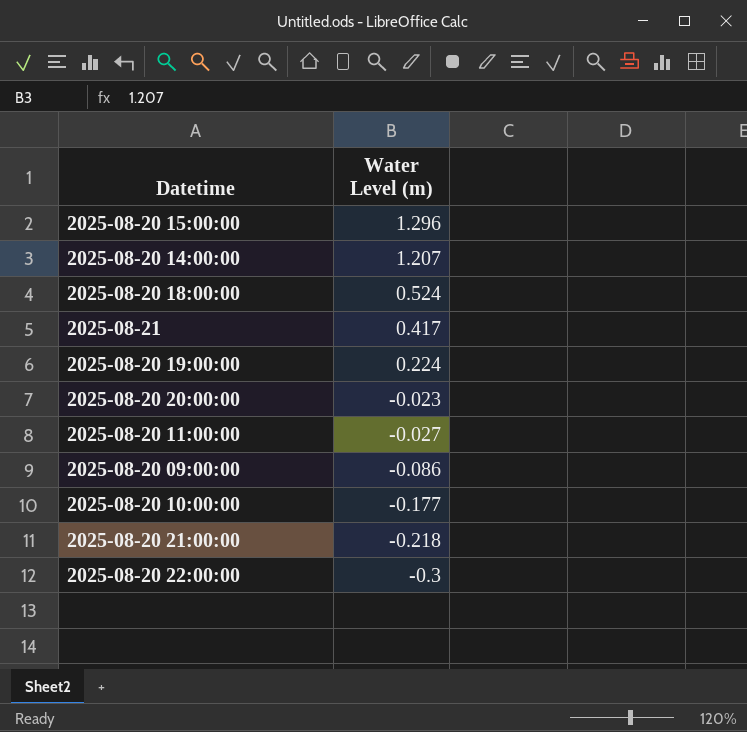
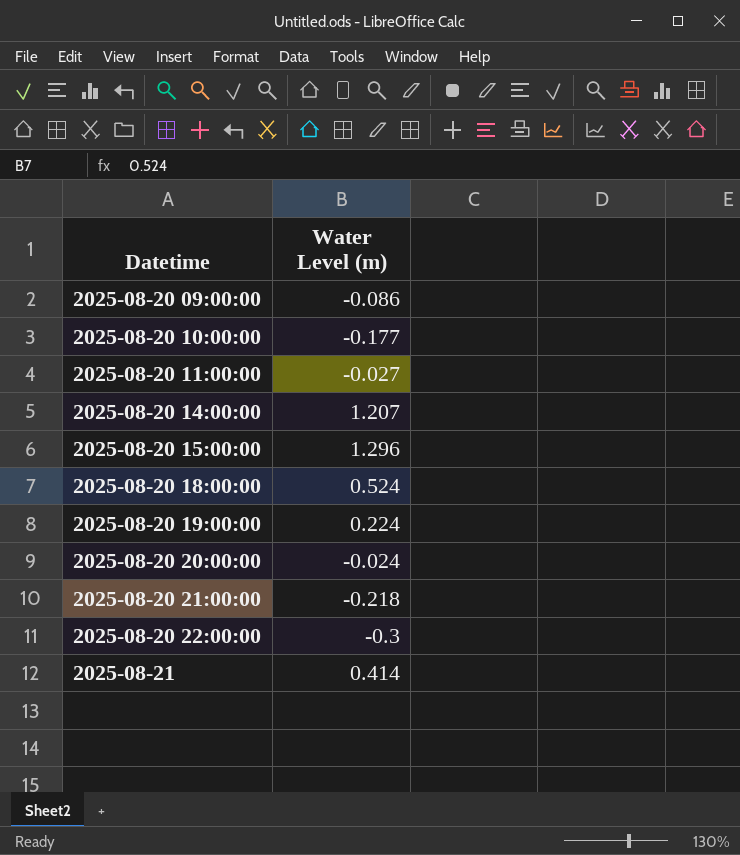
row order: Water Level (m) descending -> Datetime ascending
2025-08-20 20:00:00 | Water Level (m): -0.023 -> -0.024
2025-08-21 | Water Level (m): 0.417 -> 0.414

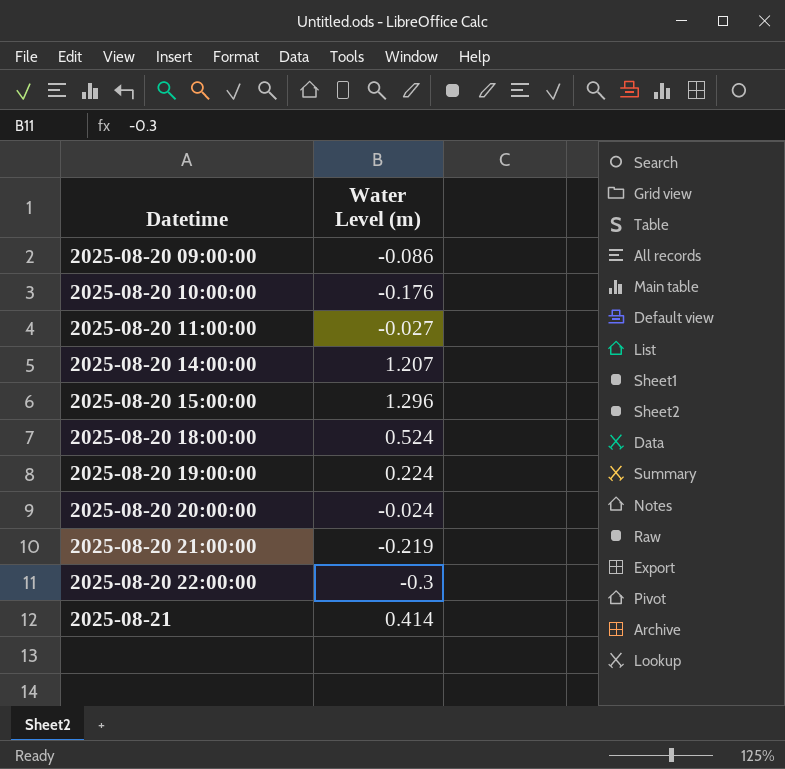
2025-08-20 10:00:00 | Water Level (m): -0.177 -> -0.176
2025-08-20 21:00:00 | Water Level (m): -0.218 -> -0.219

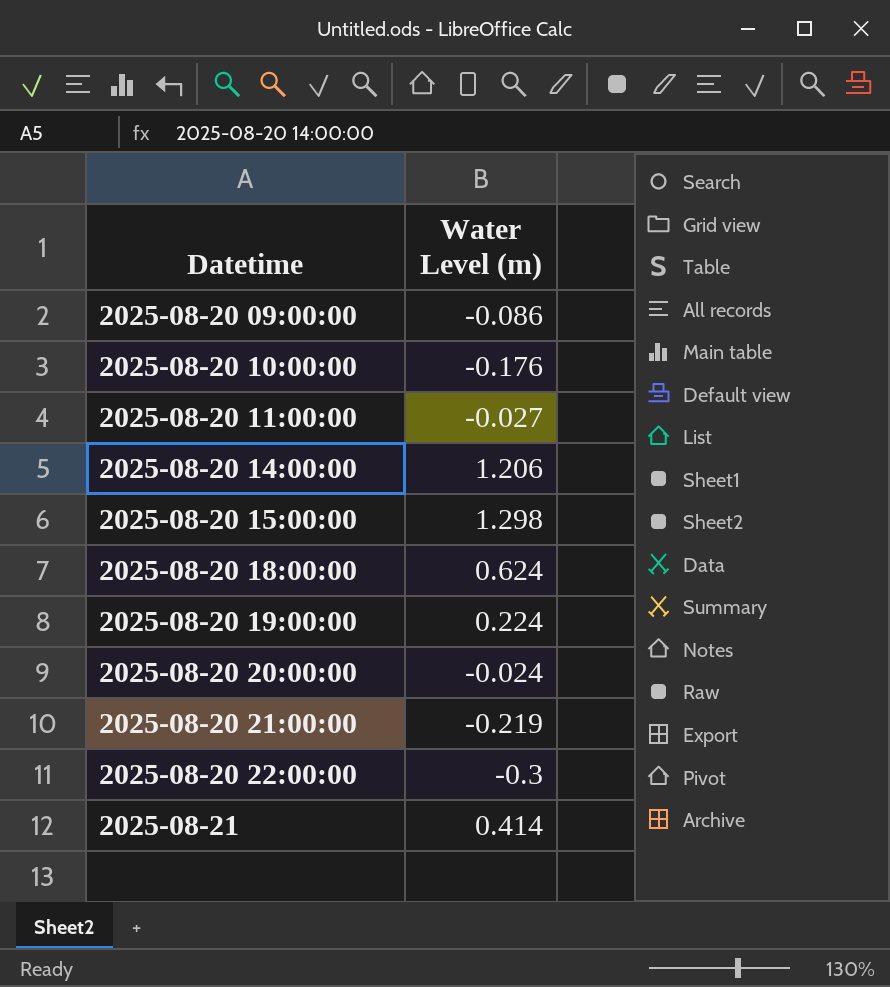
2025-08-20 14:00:00 | Water Level (m): 1.207 -> 1.206
2025-08-20 15:00:00 | Water Level (m): 1.296 -> 1.298
2025-08-20 18:00:00 | Water Level (m): 0.524 -> 0.624

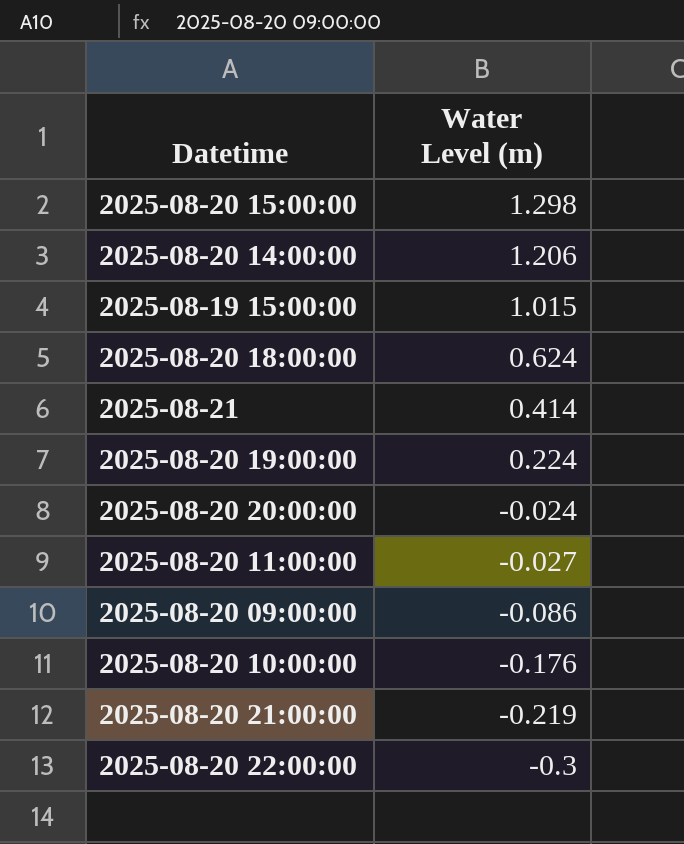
row order: Datetime ascending -> Water Level (m) descending
row 2025-08-19 15:00:00: none -> 1.015

